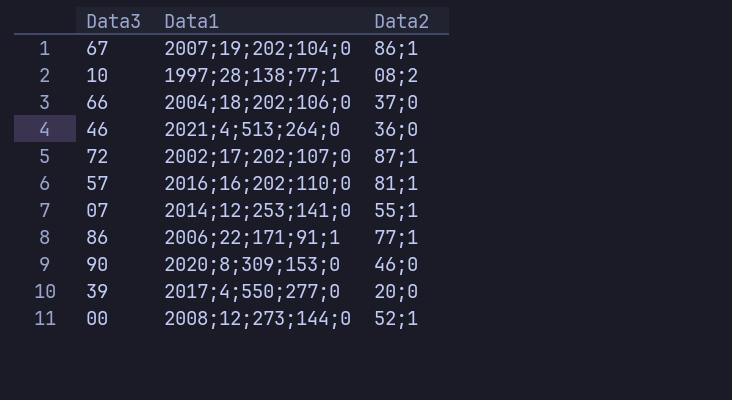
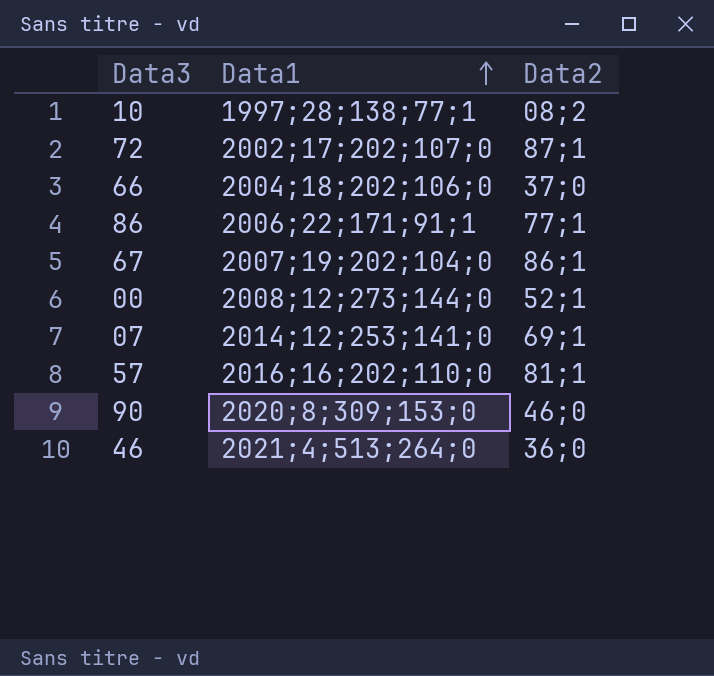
row order: none -> Data1 ascending
row 39: 2017;4;550;277;0 | 20;0 -> none
07 | Data2: 55;1 -> 69;1

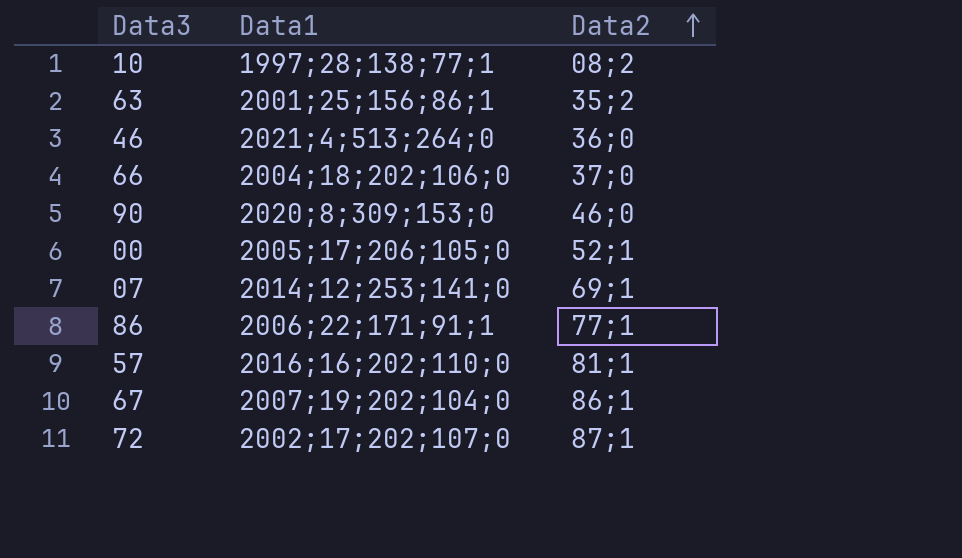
row order: Data1 ascending -> Data2 ascending
row 63: none -> 2001;25;156;86;1 | 35;2
00 | Data1: 2008;12;273;144;0 -> 2005;17;206;105;0

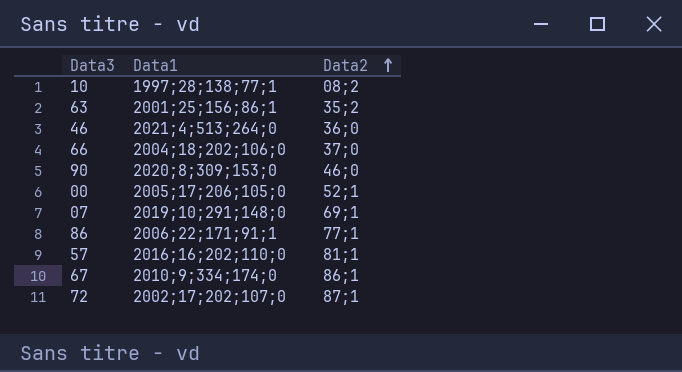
07 | Data1: 2014;12;253;141;0 -> 2019;10;291;148;0
67 | Data1: 2007;19;202;104;0 -> 2010;9;334;174;0

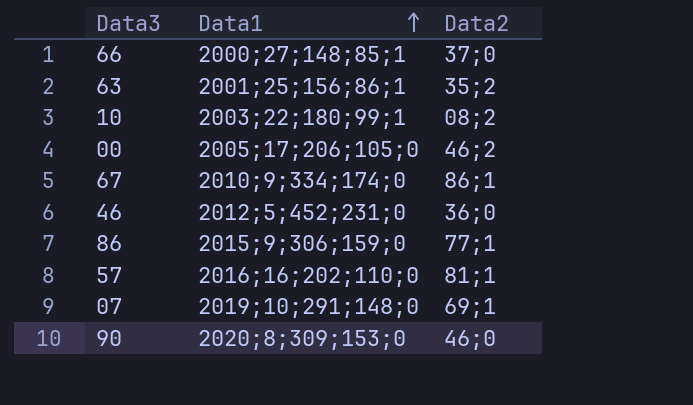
row order: Data2 ascending -> Data1 ascending
row 72: 2002;17;202;107;0 | 87;1 -> none
66 | Data1: 2004;18;202;106;0 -> 2000;27;148;85;1
10 | Data1: 1997;28;138;77;1 -> 2003;22;180;99;1
00 | Data2: 52;1 -> 46;2
46 | Data1: 2021;4;513;264;0 -> 2012;5;452;231;0
86 | Data1: 2006;22;171;91;1 -> 2015;9;306;159;0

